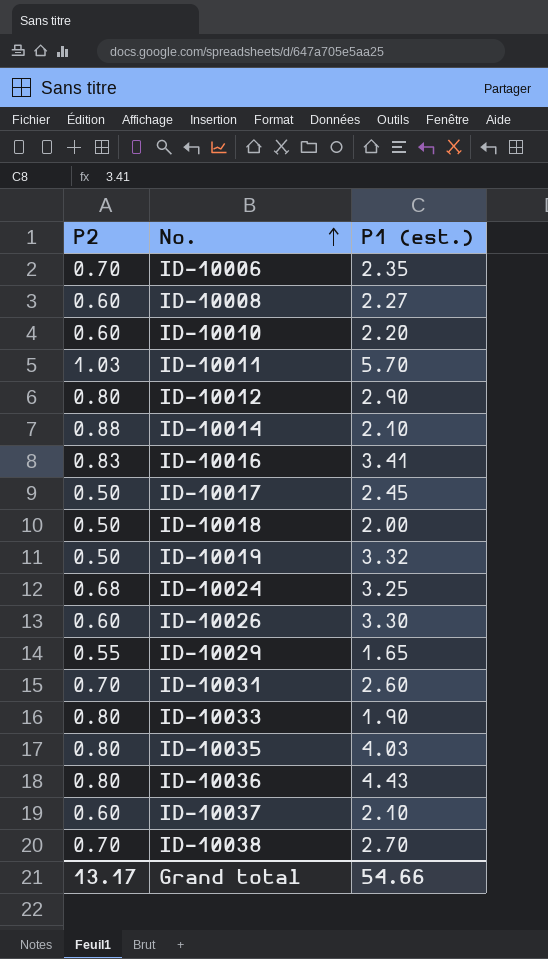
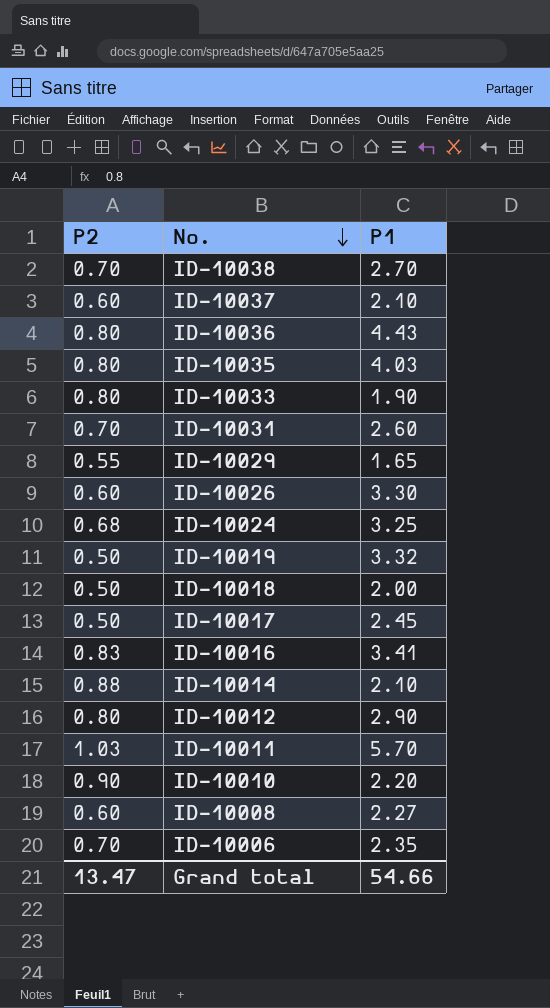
row order: No. ascending -> No. descending
column name: P1 (est.) -> P1
ID-10010 | P2: 0.60 -> 0.90
Grand total | P2: 13.17 -> 13.47

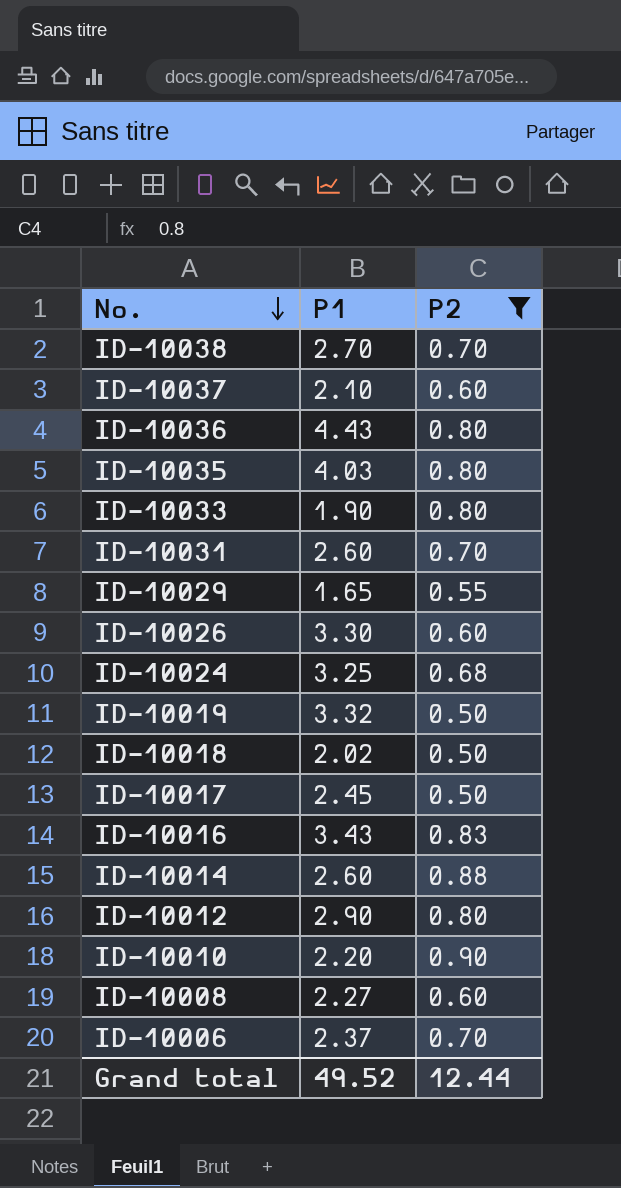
filter: none -> P2 != 1.03
column P2 | position: 1 -> 3
ID-10018 | P1: 2.00 -> 2.02
ID-10016 | P1: 3.41 -> 3.43
ID-10014 | P1: 2.10 -> 2.60
ID-10006 | P1: 2.35 -> 2.37
Grand total | P1: 54.66 -> 49.52
Grand total | P2: 13.47 -> 12.44

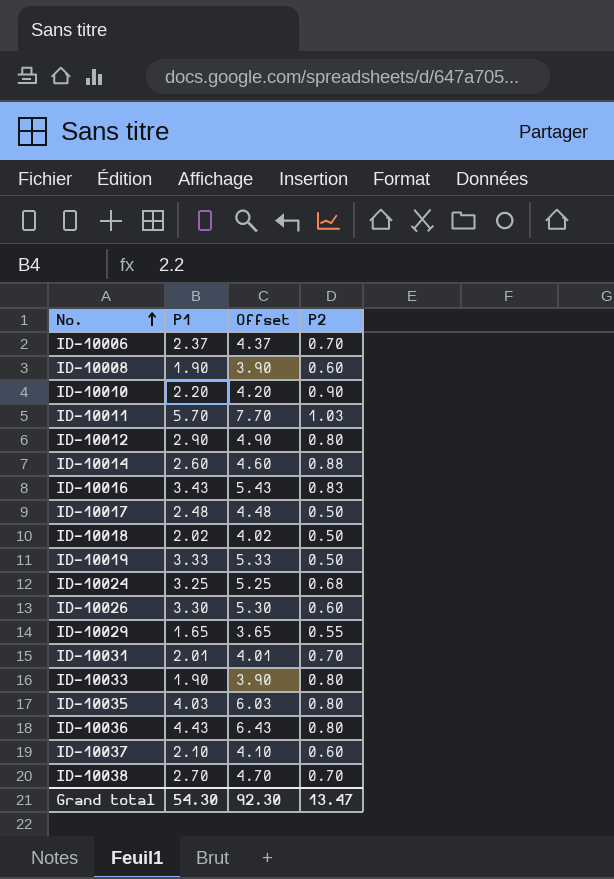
filter: P2 != 1.03 -> none
row order: No. descending -> No. ascending
column Offset | formula: none -> [P1] + 2
ID-10008 | P1: 2.27 -> 1.90
ID-10017 | P1: 2.45 -> 2.48
ID-10019 | P1: 3.32 -> 3.33
ID-10031 | P1: 2.60 -> 2.01
Grand total | P1: 49.52 -> 54.30
Grand total | P2: 12.44 -> 13.47

